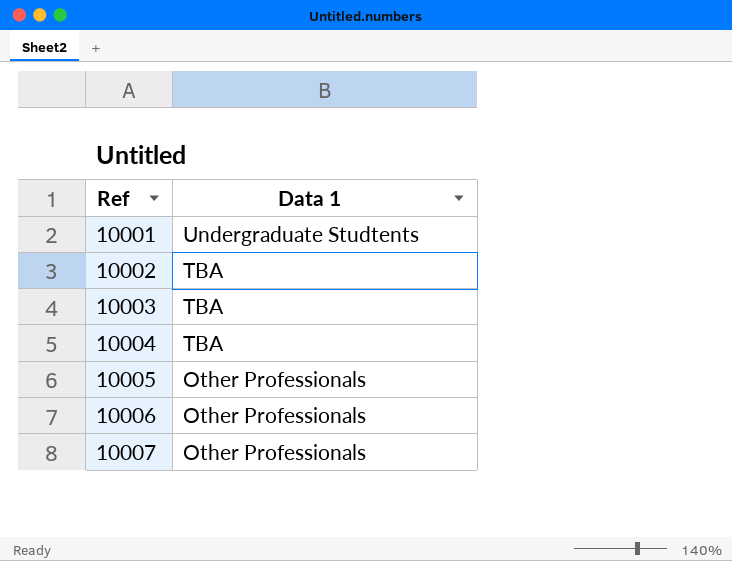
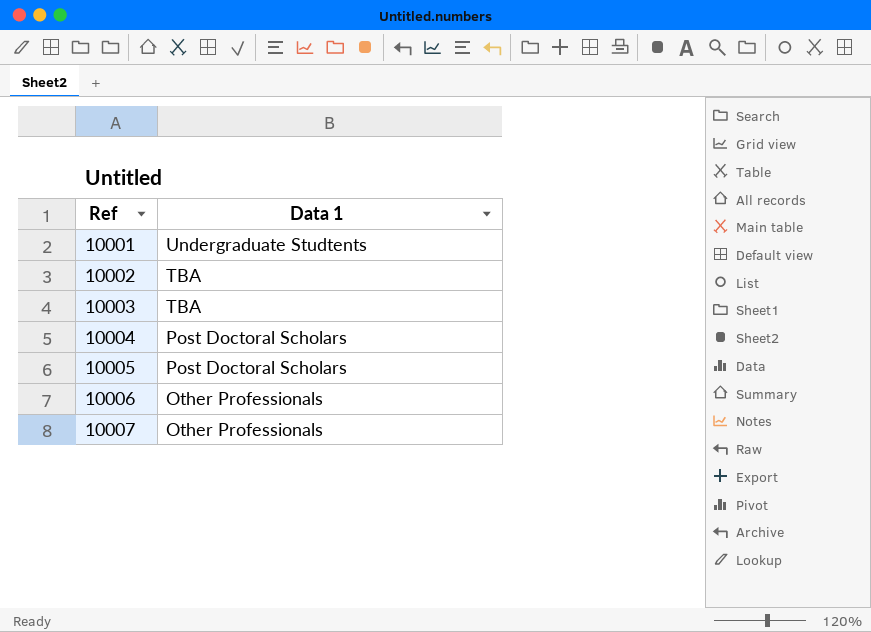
10004 | Data 1: TBA -> Post Doctoral Scholars
10005 | Data 1: Other Professionals -> Post Doctoral Scholars

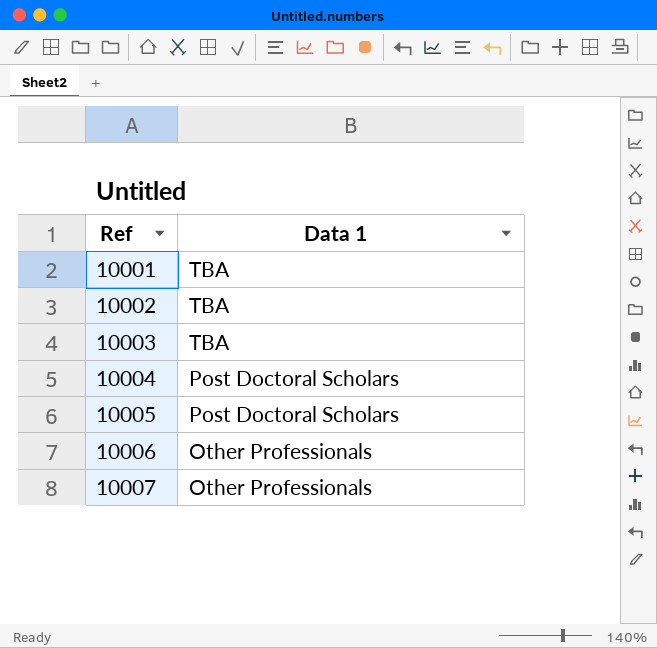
10001 | Data 1: Undergraduate Studtents -> TBA

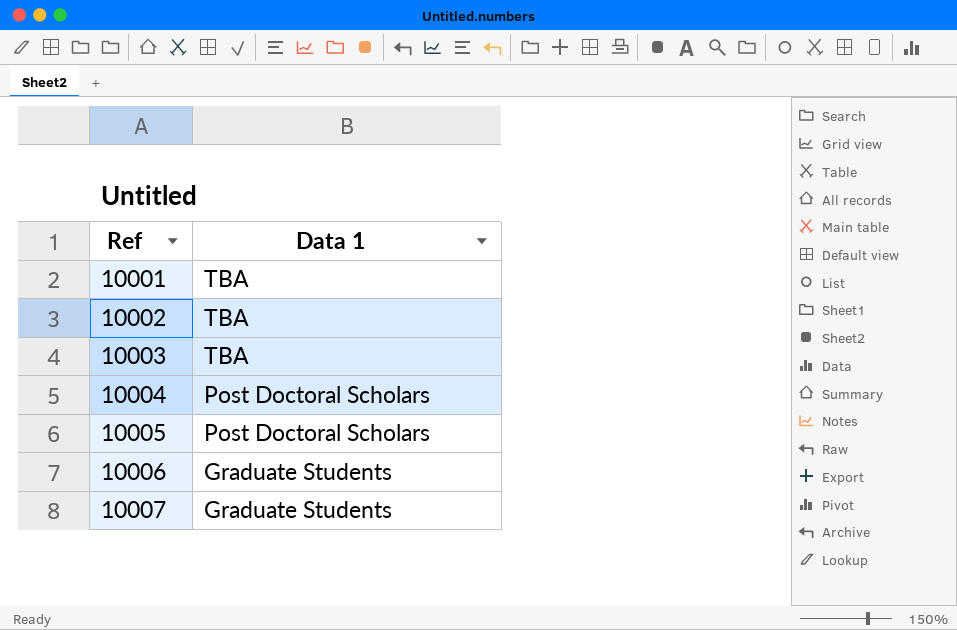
10006 | Data 1: Other Professionals -> Graduate Students
10007 | Data 1: Other Professionals -> Graduate Students

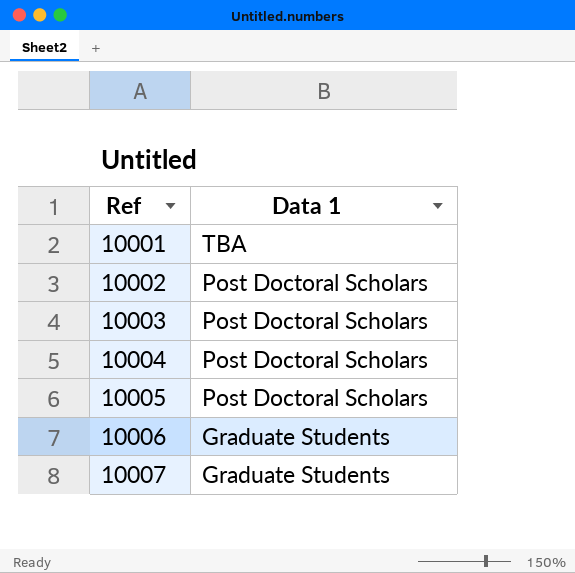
10002 | Data 1: TBA -> Post Doctoral Scholars
10003 | Data 1: TBA -> Post Doctoral Scholars

